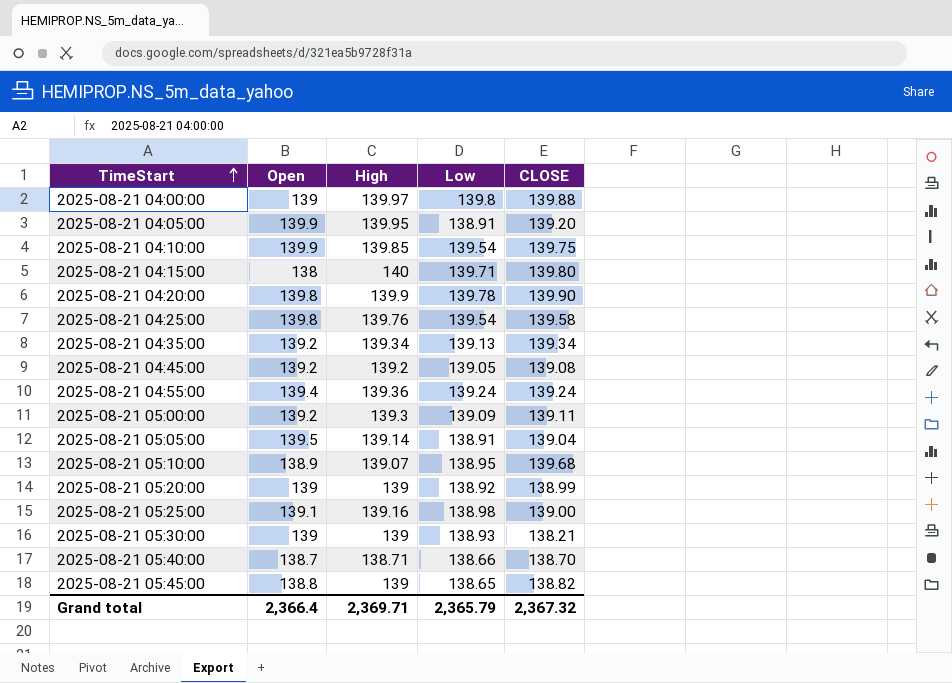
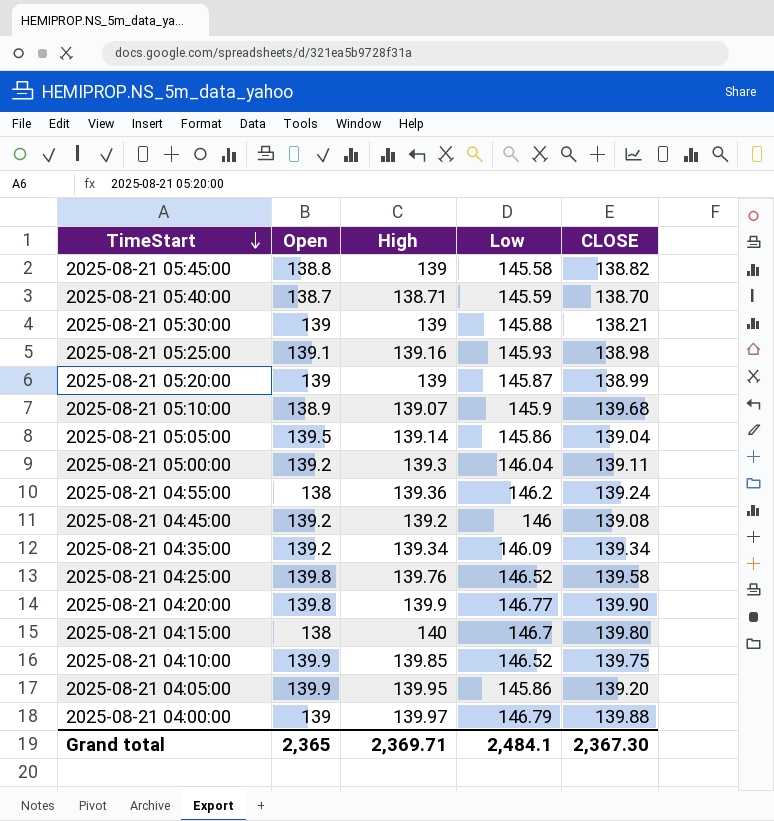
row order: TimeStart ascending -> TimeStart descending
2025-08-21 05:45:00 | Low: 138.65 -> 145.58
2025-08-21 05:40:00 | Low: 138.66 -> 145.59
2025-08-21 05:30:00 | Low: 138.93 -> 145.88
2025-08-21 05:25:00 | Low: 138.98 -> 145.93
2025-08-21 05:25:00 | CLOSE: 139.00 -> 138.98
2025-08-21 05:20:00 | Low: 138.92 -> 145.87
2025-08-21 05:10:00 | Low: 138.95 -> 145.9
2025-08-21 05:05:00 | Low: 138.91 -> 145.86
2025-08-21 05:00:00 | Low: 139.09 -> 146.04
2025-08-21 04:55:00 | Open: 139.4 -> 138
2025-08-21 04:55:00 | Low: 139.24 -> 146.2
2025-08-21 04:45:00 | Low: 139.05 -> 146
2025-08-21 04:35:00 | Low: 139.13 -> 146.09
2025-08-21 04:25:00 | Low: 139.54 -> 146.52
2025-08-21 04:20:00 | Low: 139.78 -> 146.77
2025-08-21 04:15:00 | Low: 139.71 -> 146.7
2025-08-21 04:10:00 | Low: 139.54 -> 146.52
2025-08-21 04:05:00 | Low: 138.91 -> 145.86
2025-08-21 04:00:00 | Low: 139.8 -> 146.79
Grand total | Open: 2,366.4 -> 2,365
Grand total | Low: 2,365.79 -> 2,484.1
Grand total | CLOSE: 2,367.32 -> 2,367.30

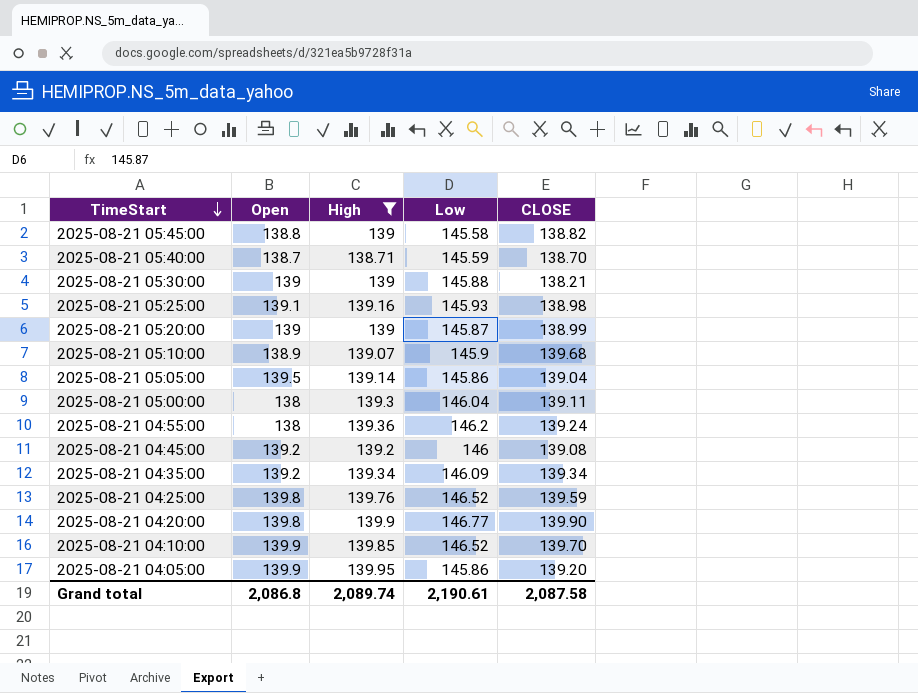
filter: none -> High <= 139.95
2025-08-21 05:00:00 | Open: 139.2 -> 138
2025-08-21 04:25:00 | CLOSE: 139.58 -> 139.59
2025-08-21 04:10:00 | CLOSE: 139.75 -> 139.70
Grand total | Open: 2,365 -> 2,086.8
Grand total | High: 2,369.71 -> 2,089.74
Grand total | Low: 2,484.1 -> 2,190.61
Grand total | CLOSE: 2,367.30 -> 2,087.58

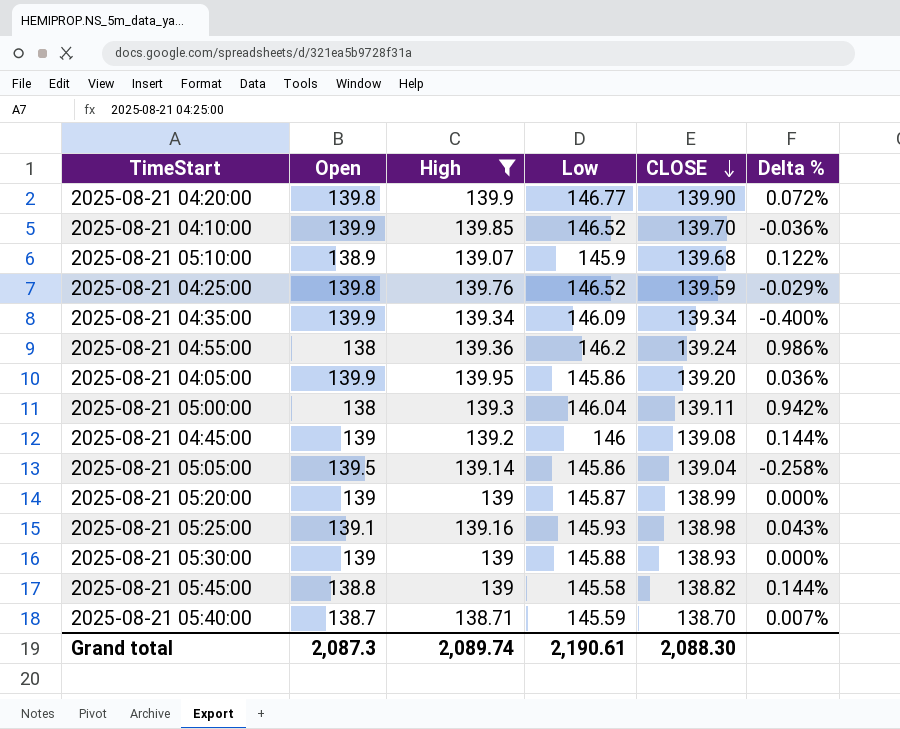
row order: TimeStart descending -> CLOSE descending
column Delta % | formula: none -> ([High] - [Open]) / [Open]
2025-08-21 04:35:00 | Open: 139.2 -> 139.9
2025-08-21 04:45:00 | Open: 139.2 -> 139
2025-08-21 05:30:00 | CLOSE: 138.21 -> 138.93
Grand total | Open: 2,086.8 -> 2,087.3
Grand total | CLOSE: 2,087.58 -> 2,088.30

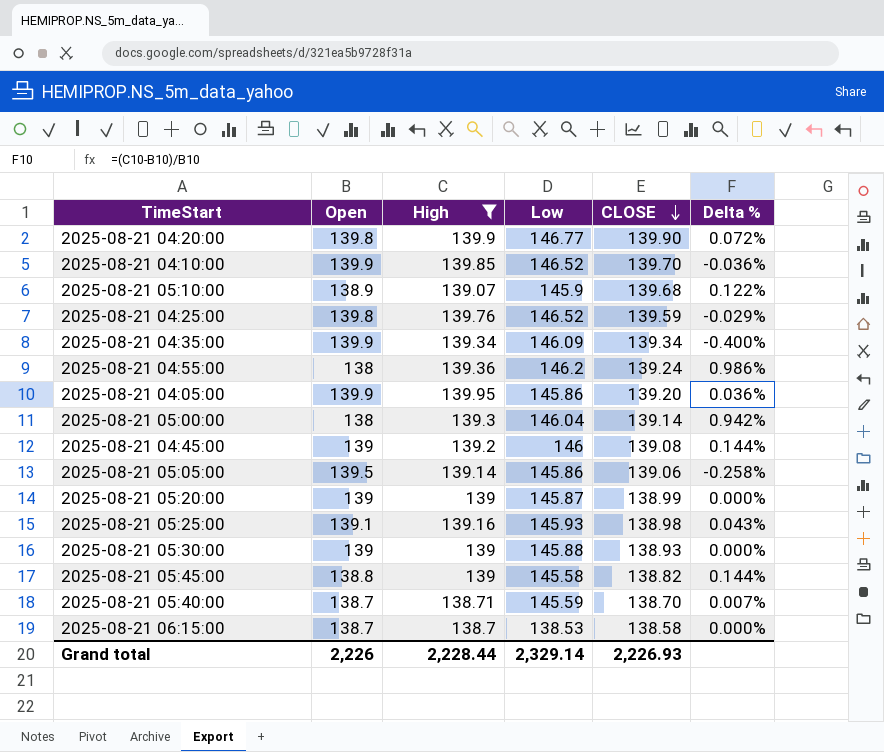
2025-08-21 05:00:00 | CLOSE: 139.11 -> 139.14
2025-08-21 05:05:00 | CLOSE: 139.04 -> 139.06
row 2025-08-21 06:15:00: none -> 138.7 | 138.7 | 138.53 | 138.58 | 0.000%
Grand total | Open: 2,087.3 -> 2,226
Grand total | High: 2,089.74 -> 2,228.44
Grand total | Low: 2,190.61 -> 2,329.14
Grand total | CLOSE: 2,088.30 -> 2,226.93

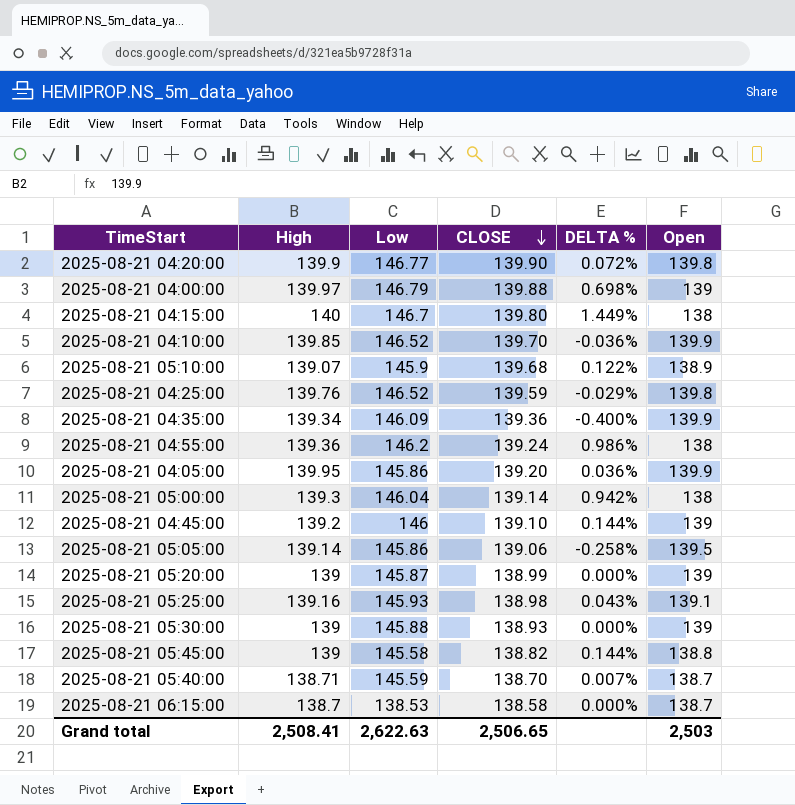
filter: High <= 139.95 -> none
column name: Delta % -> DELTA %
column Open | position: 2 -> 6
2025-08-21 04:35:00 | CLOSE: 139.34 -> 139.36
2025-08-21 04:45:00 | CLOSE: 139.08 -> 139.10
Grand total | High: 2,228.44 -> 2,508.41
Grand total | Low: 2,329.14 -> 2,622.63
Grand total | CLOSE: 2,226.93 -> 2,506.65
Grand total | Open: 2,226 -> 2,503

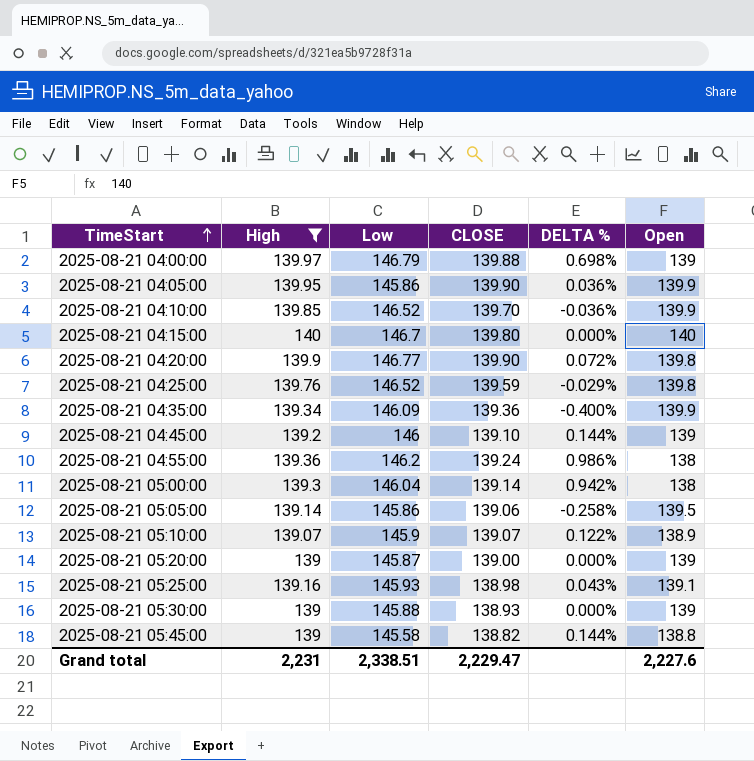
filter: none -> High >= 139
row order: CLOSE descending -> TimeStart ascending
2025-08-21 04:05:00 | CLOSE: 139.20 -> 139.90
2025-08-21 04:15:00 | DELTA %: 1.449% -> 0.000%
2025-08-21 04:15:00 | Open: 138 -> 140
2025-08-21 05:10:00 | CLOSE: 139.68 -> 139.07
2025-08-21 05:20:00 | CLOSE: 138.99 -> 139.00
Grand total | High: 2,508.41 -> 2,231
Grand total | Low: 2,622.63 -> 2,338.51
Grand total | CLOSE: 2,506.65 -> 2,229.47
Grand total | Open: 2,503 -> 2,227.6

